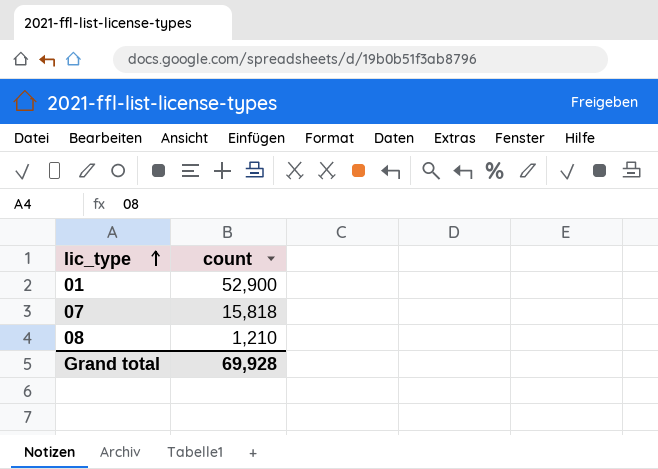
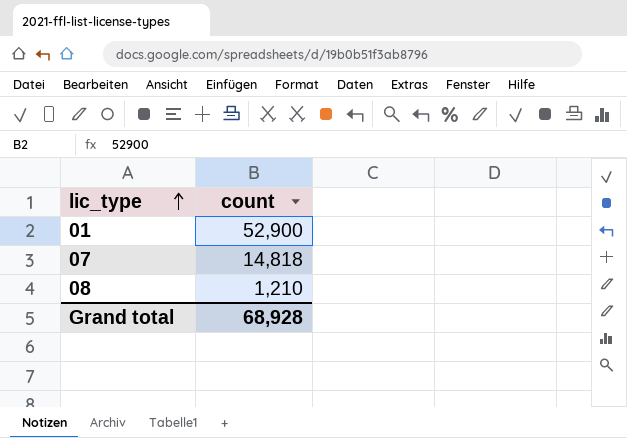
07 | count: 15,818 -> 14,818
Grand total | count: 69,928 -> 68,928

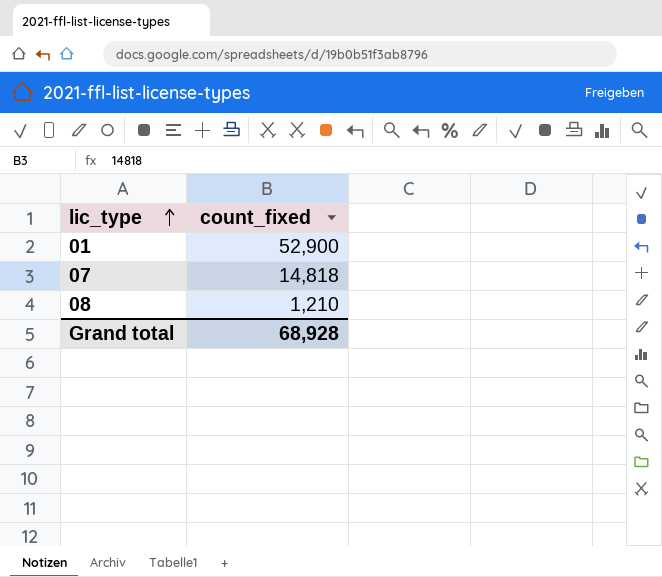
column name: count -> count_fixed

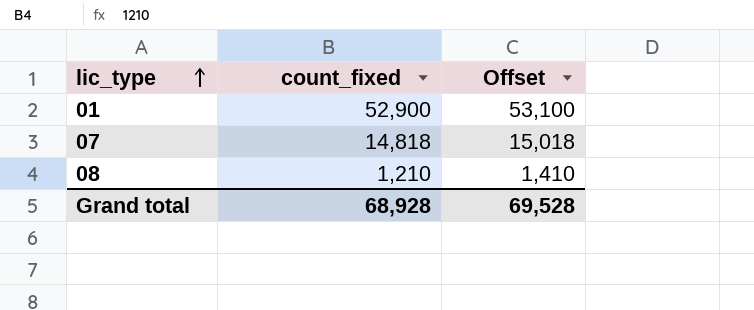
column Offset | formula: none -> [count_fixed] + 200

